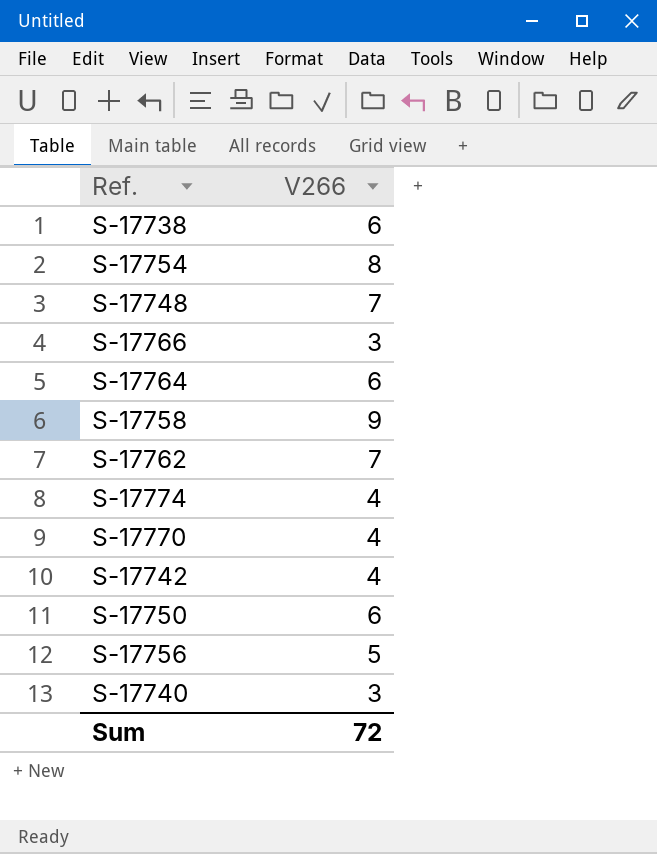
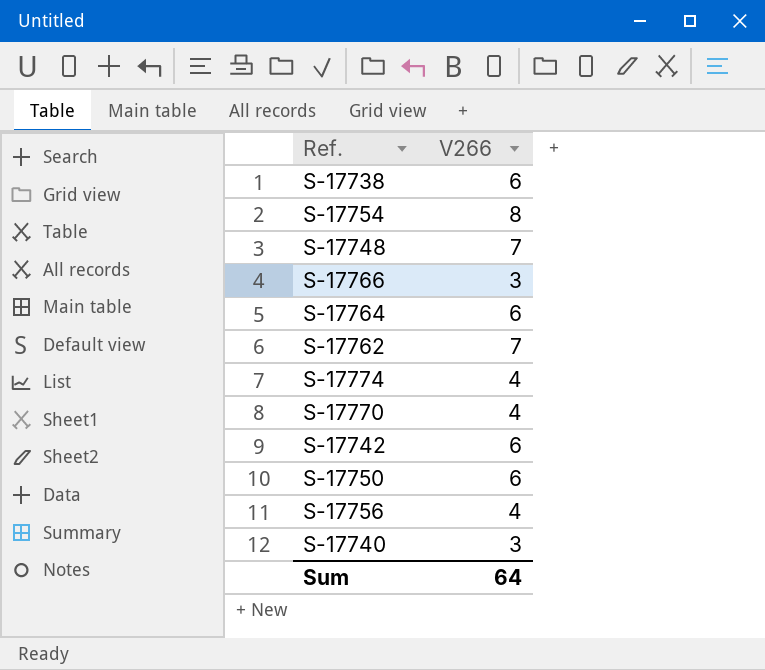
row S-17758: 9 -> none
S-17742 | V266: 4 -> 6
S-17756 | V266: 5 -> 4
Sum | V266: 72 -> 64

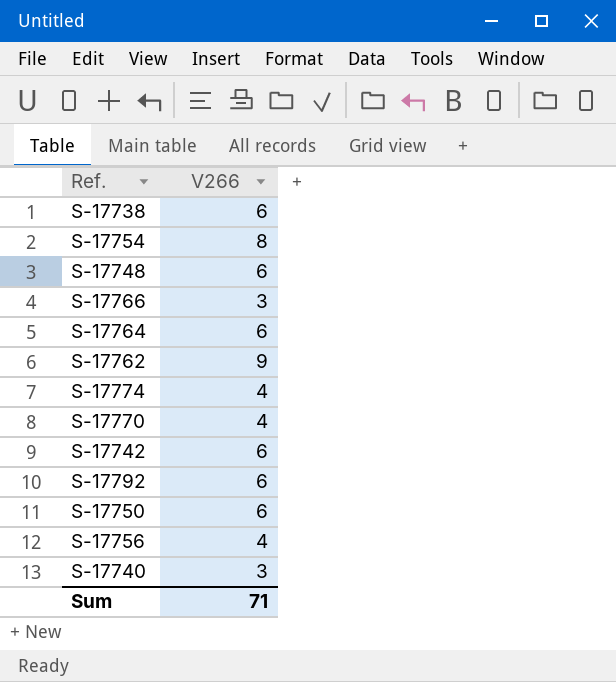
S-17748 | V266: 7 -> 6
S-17762 | V266: 7 -> 9
row S-17792: none -> 6
Sum | V266: 64 -> 71

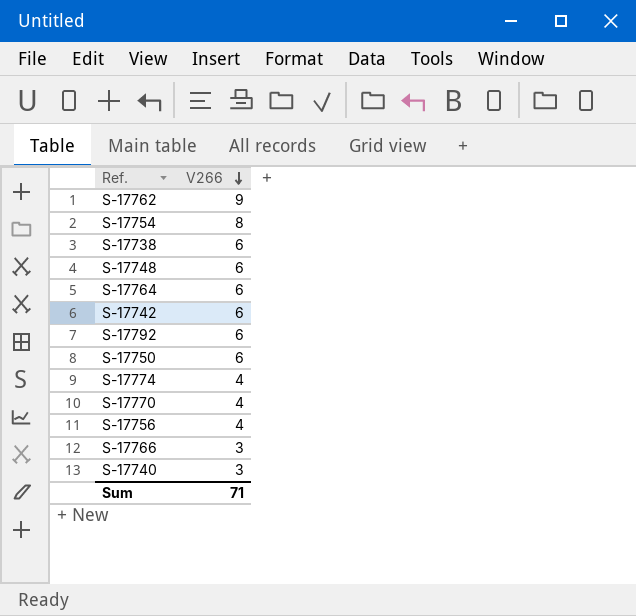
row order: none -> V266 descending

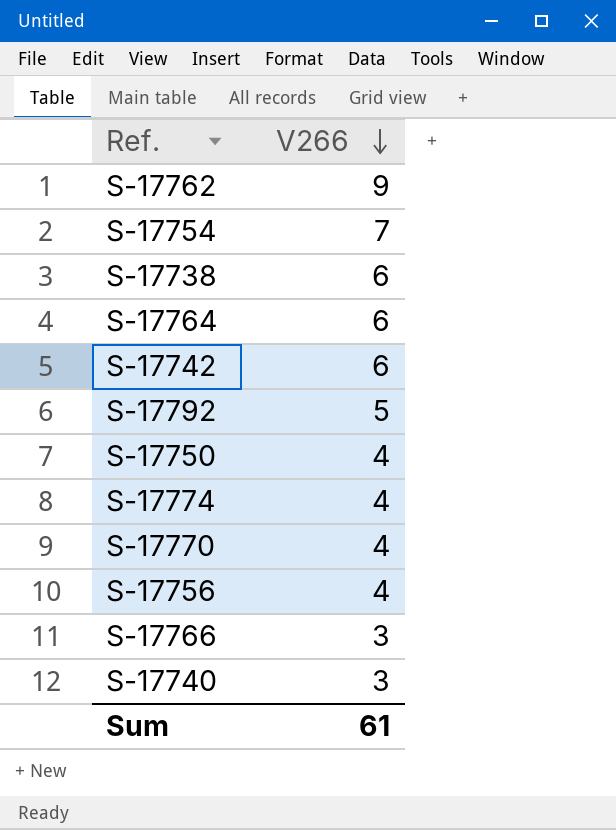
row S-17748: 6 -> none
S-17754 | V266: 8 -> 7
S-17792 | V266: 6 -> 5
S-17750 | V266: 6 -> 4
Sum | V266: 71 -> 61

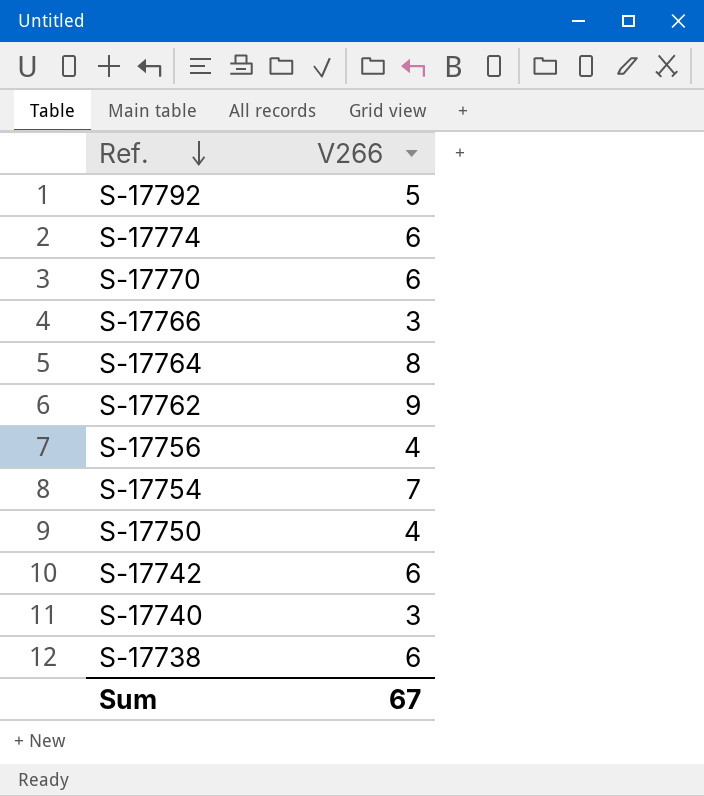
row order: V266 descending -> Ref. descending
S-17774 | V266: 4 -> 6
S-17770 | V266: 4 -> 6
S-17764 | V266: 6 -> 8
Sum | V266: 61 -> 67

